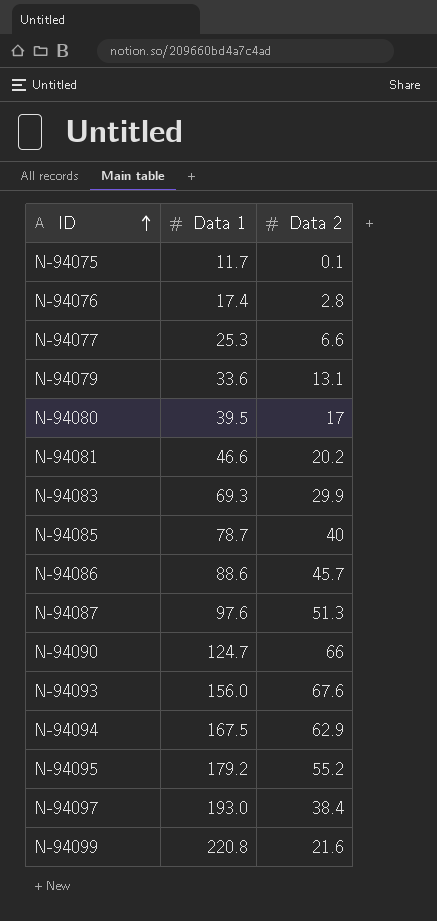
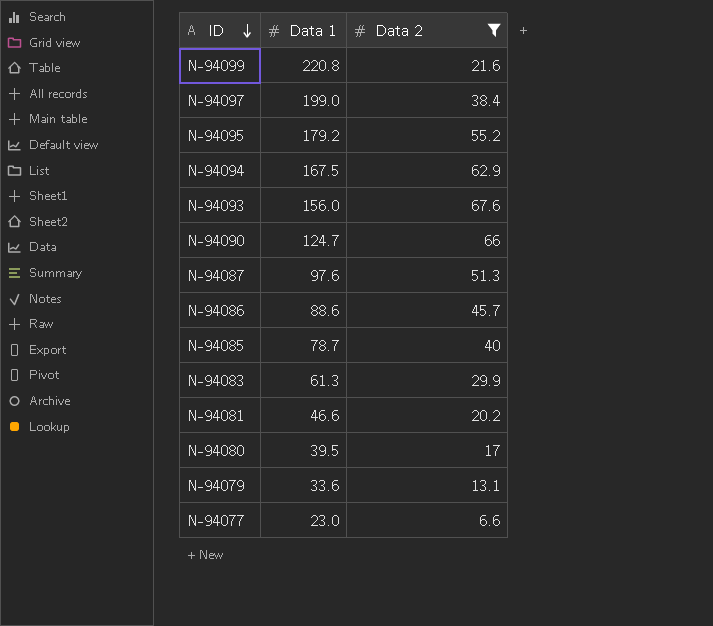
filter: none -> Data 2 >= 6.6
row order: ID ascending -> ID descending
N-94097 | Data 1: 193.0 -> 199.0
N-94083 | Data 1: 69.3 -> 61.3
N-94077 | Data 1: 25.3 -> 23.0

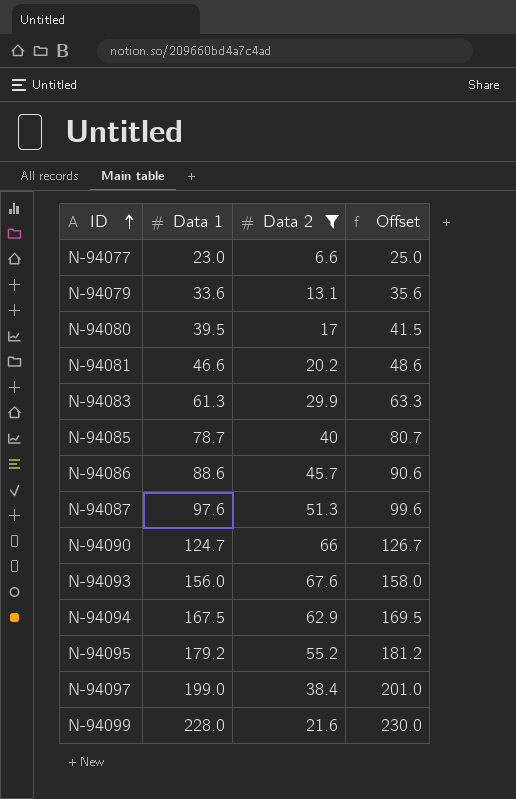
row order: ID descending -> ID ascending
column Offset | formula: none -> [Data 1] + 2
N-94099 | Data 1: 220.8 -> 228.0

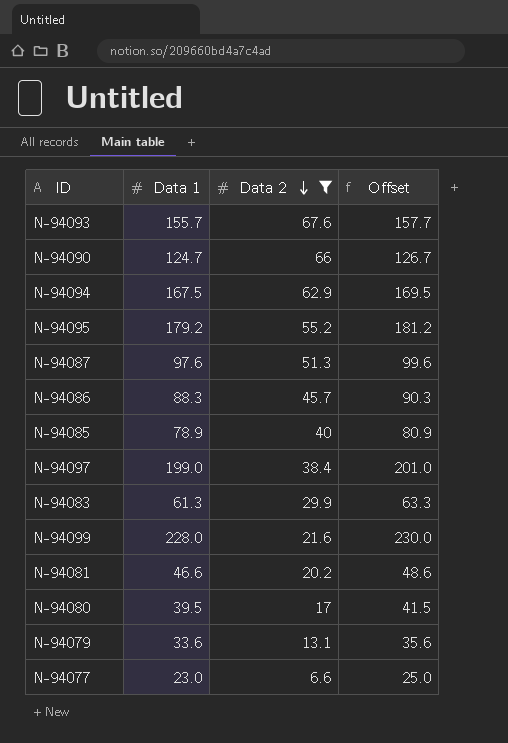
row order: ID ascending -> Data 2 descending
N-94093 | Data 1: 156.0 -> 155.7
N-94093 | Offset: 158.0 -> 157.7
N-94086 | Data 1: 88.6 -> 88.3
N-94086 | Offset: 90.6 -> 90.3
N-94085 | Data 1: 78.7 -> 78.9
N-94085 | Offset: 80.7 -> 80.9

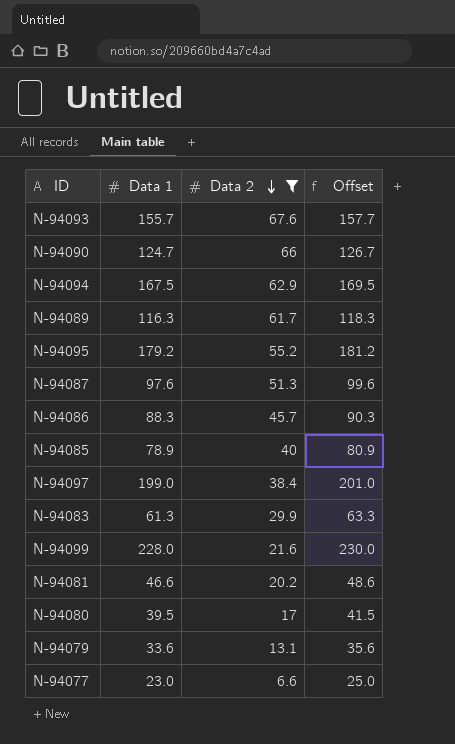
row N-94089: none -> 116.3 | 61.7 | 118.3

